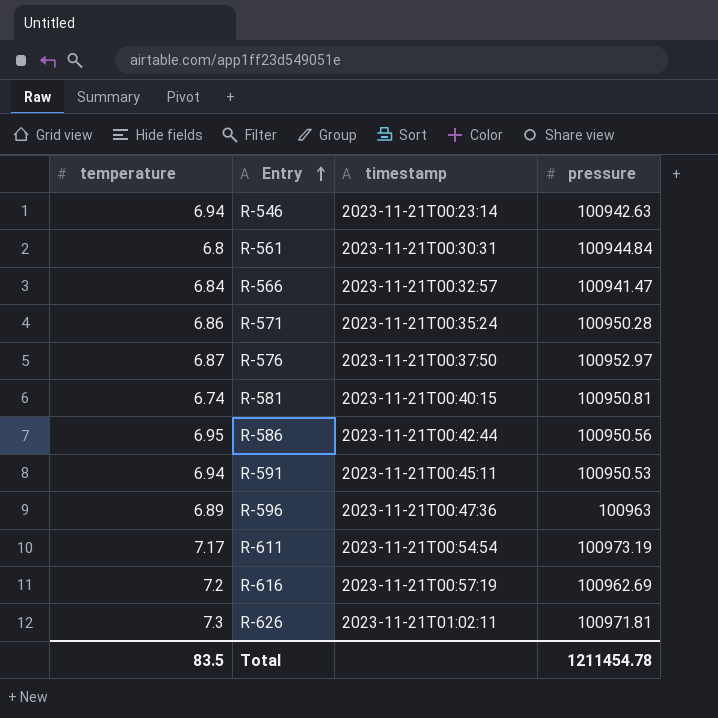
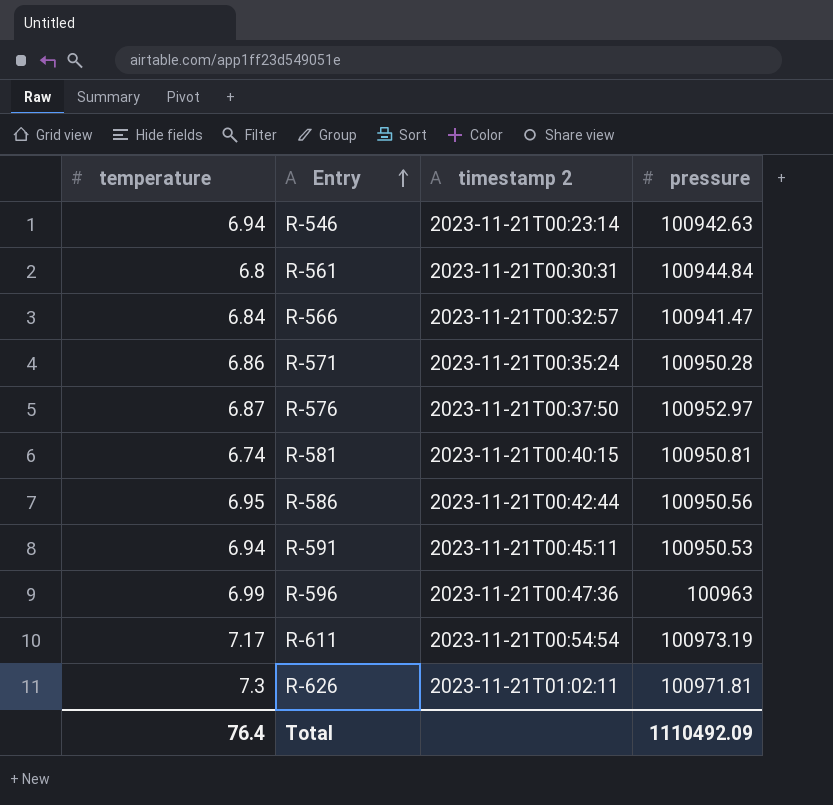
column name: timestamp -> timestamp 2
row R-616: 7.2 | 2023-11-21T00:57:19 | 100962.69 -> none
R-596 | temperature: 6.89 -> 6.99
Total | temperature: 83.5 -> 76.4
Total | pressure: 1211454.78 -> 1110492.09

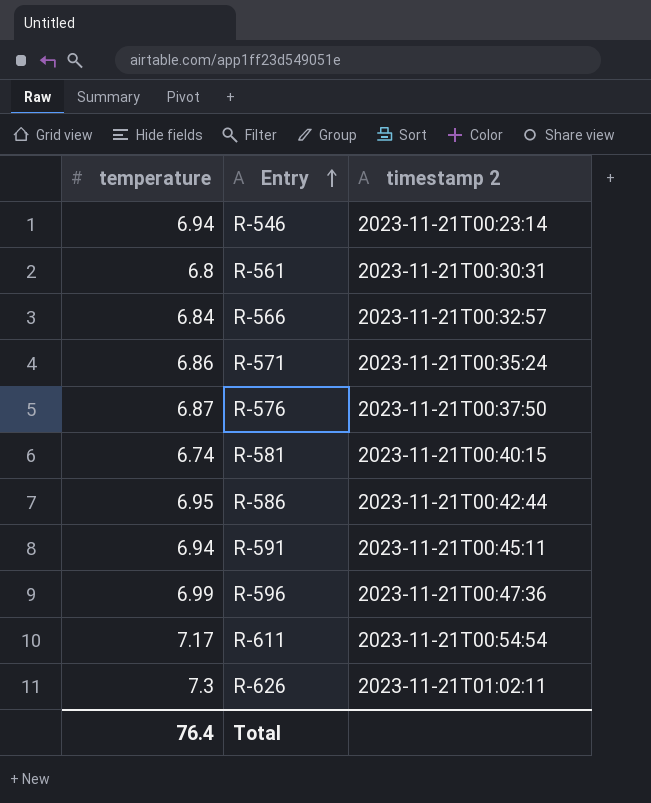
column pressure | position: 4 -> none

